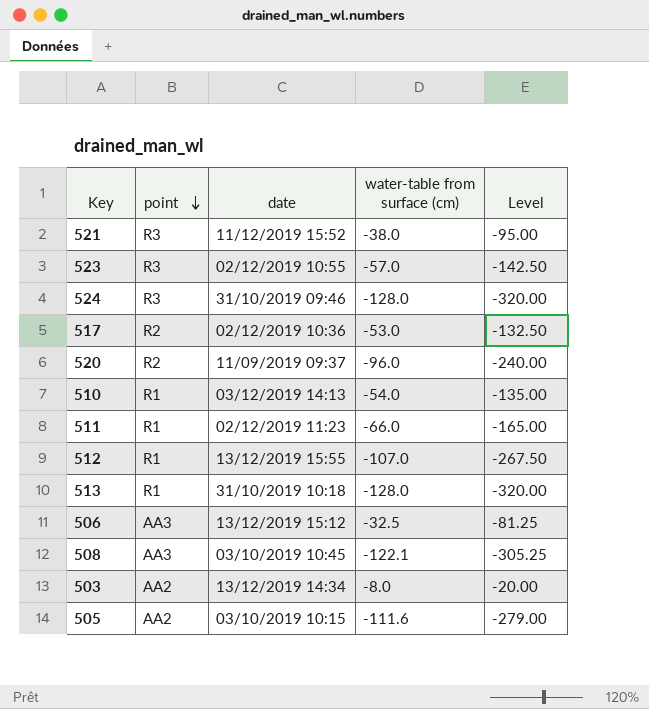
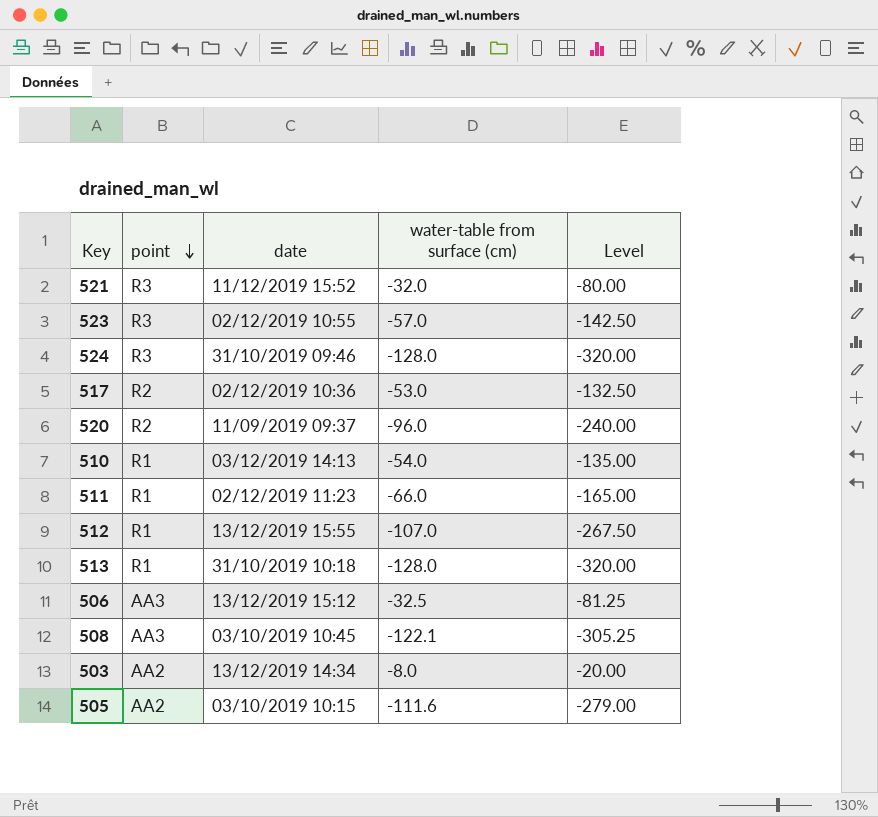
521 | water-table from surface (cm): -38.0 -> -32.0
521 | Level: -95.00 -> -80.00

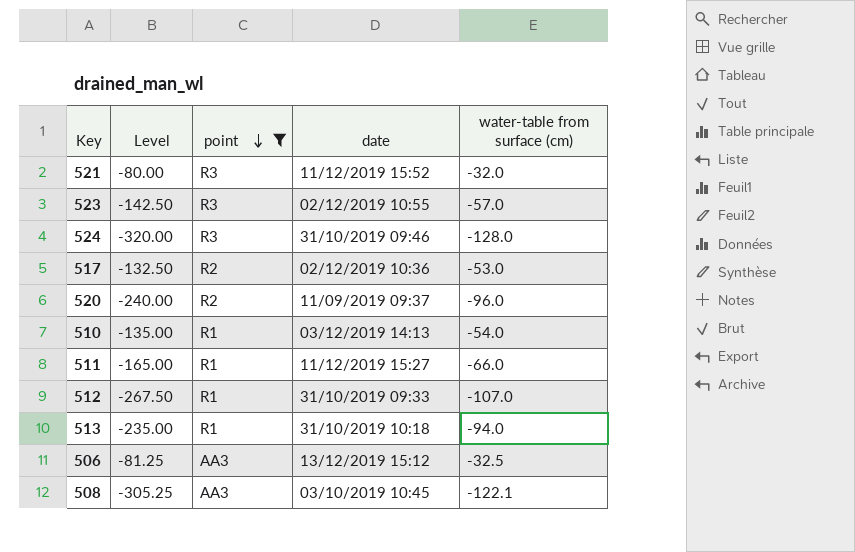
filter: none -> point != AA2
column Level | position: 5 -> 2
511 | date: 02/12/2019 11:23 -> 11/12/2019 15:27
512 | date: 13/12/2019 15:55 -> 31/10/2019 09:33
513 | Level: -320.00 -> -235.00
513 | water-table from surface (cm): -128.0 -> -94.0

